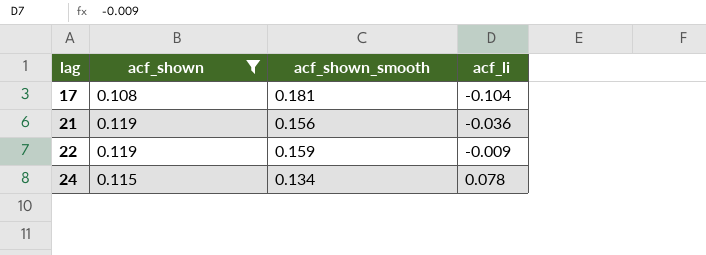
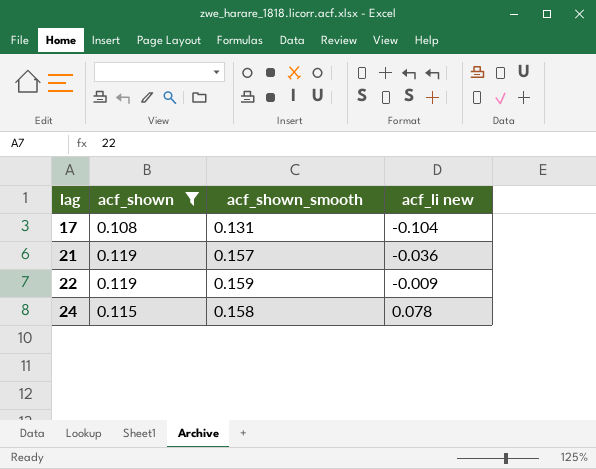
column name: acf_li -> acf_li new
17 | acf_shown_smooth: 0.181 -> 0.131
21 | acf_shown_smooth: 0.156 -> 0.157
24 | acf_shown_smooth: 0.134 -> 0.158

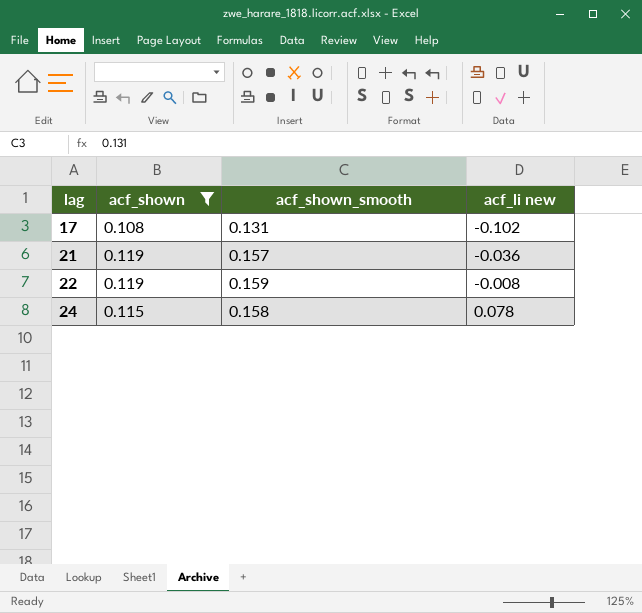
17 | acf_li new: -0.104 -> -0.102
22 | acf_li new: -0.009 -> -0.008

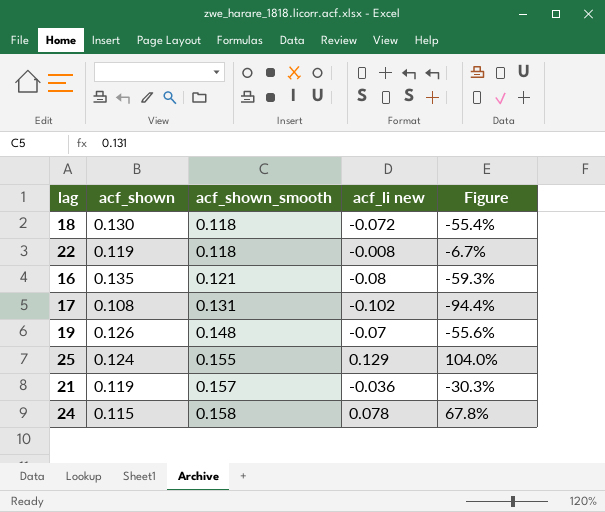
filter: acf_shown <= 0.119 -> none
row order: lag ascending -> acf_shown_smooth ascending
column Figure | formula: none -> [acf_li new] / [acf_shown]
22 | acf_shown_smooth: 0.159 -> 0.118

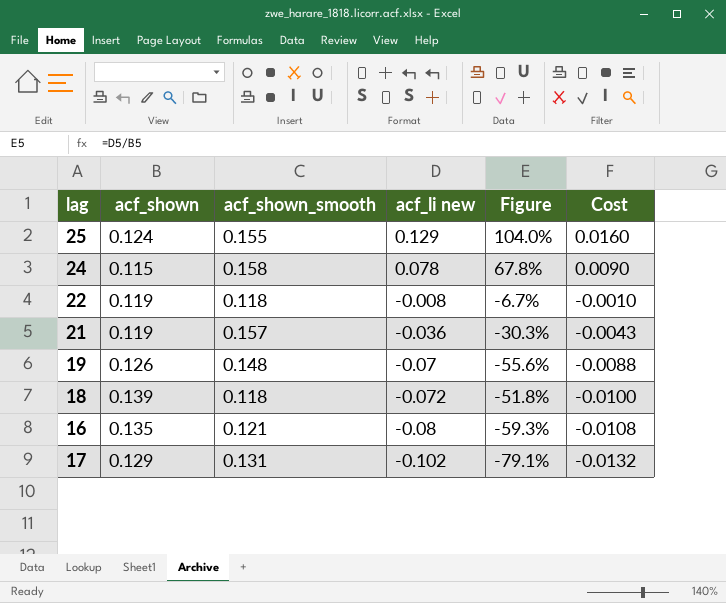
row order: acf_shown_smooth ascending -> acf_li new descending
column Cost | formula: none -> [acf_shown] * [acf_li new]
18 | acf_shown: 0.130 -> 0.139
18 | Figure: -55.4% -> -51.8%
17 | acf_shown: 0.108 -> 0.129
17 | Figure: -94.4% -> -79.1%

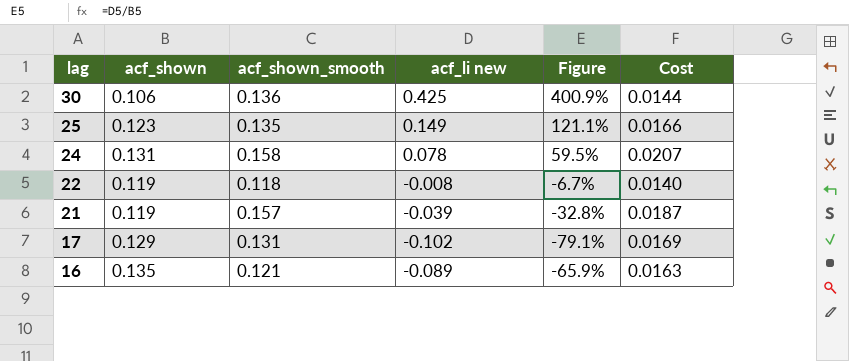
row order: acf_li new descending -> lag descending
column Cost | formula: [acf_shown] * [acf_li new] -> [acf_shown] * [acf_shown_smooth]
row 19: 0.126 | 0.148 | -0.07 | -55.6% | -0.0088 -> none
row 18: 0.139 | 0.118 | -0.072 | -51.8% | -0.0100 -> none
row 30: none -> 0.106 | 0.136 | 0.425 | 400.9% | 0.0144
25 | acf_shown: 0.124 -> 0.123
25 | acf_shown_smooth: 0.155 -> 0.135
25 | acf_li new: 0.129 -> 0.149
25 | Figure: 104.0% -> 121.1%
24 | acf_shown: 0.115 -> 0.131
24 | Figure: 67.8% -> 59.5%
21 | acf_li new: -0.036 -> -0.039
21 | Figure: -30.3% -> -32.8%
16 | acf_li new: -0.08 -> -0.089
16 | Figure: -59.3% -> -65.9%

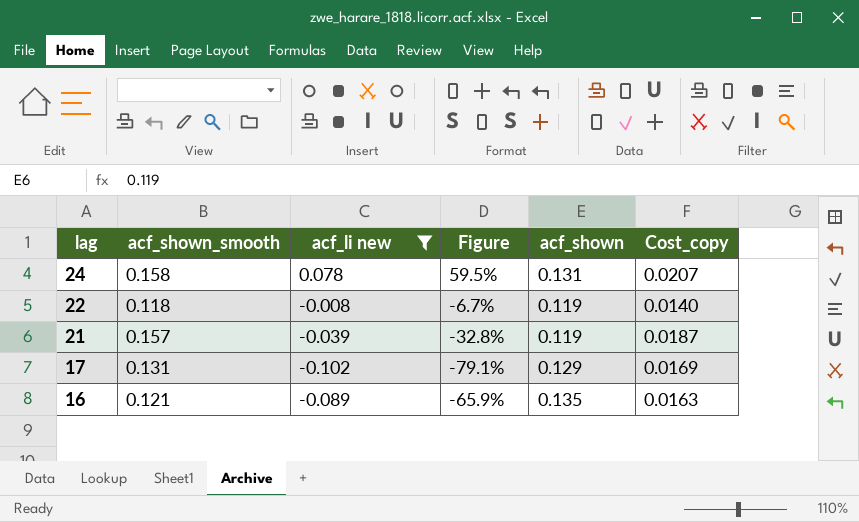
filter: none -> acf_li new <= 0.078
column acf_shown | position: 2 -> 5
column name: Cost -> Cost_copy

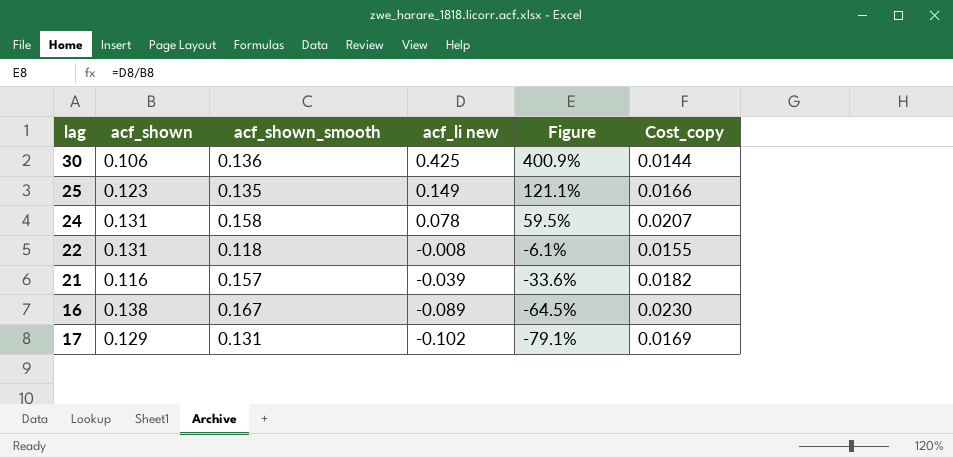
filter: acf_li new <= 0.078 -> none
row order: lag descending -> acf_li new descending
column acf_shown | position: 5 -> 2
22 | acf_shown: 0.119 -> 0.131
22 | Figure: -6.7% -> -6.1%
22 | Cost_copy: 0.0140 -> 0.0155
21 | acf_shown: 0.119 -> 0.116
21 | Figure: -32.8% -> -33.6%
21 | Cost_copy: 0.0187 -> 0.0182
16 | acf_shown: 0.135 -> 0.138
16 | acf_shown_smooth: 0.121 -> 0.167
16 | Figure: -65.9% -> -64.5%
16 | Cost_copy: 0.0163 -> 0.0230

